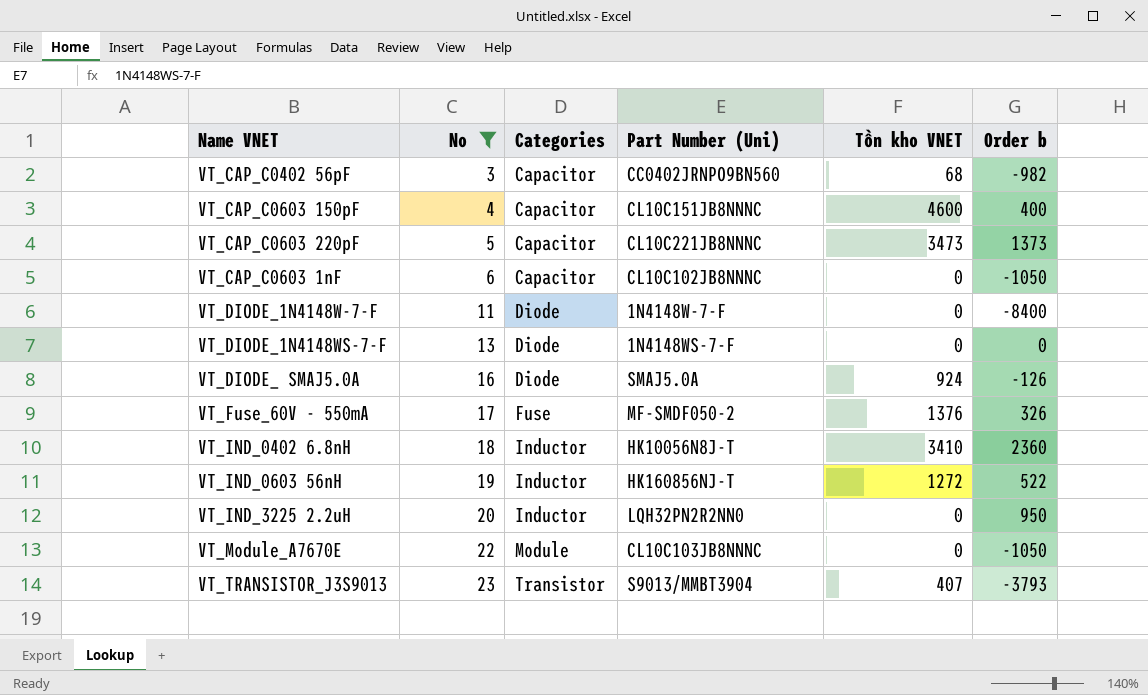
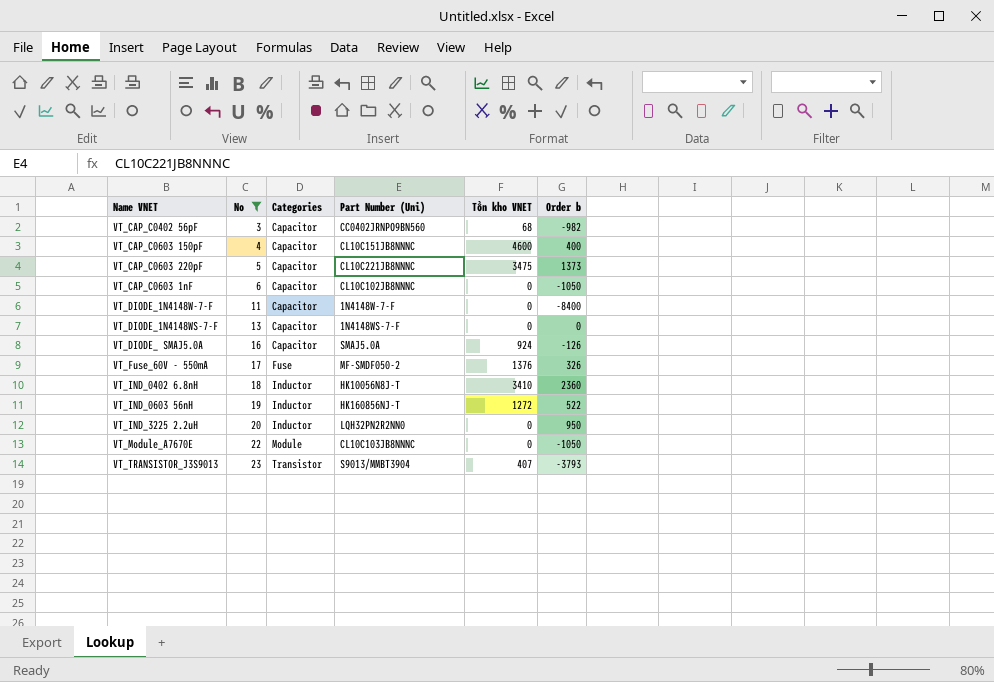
VT_CAP_C0603 220pF | Tồn kho VNET: 3473 -> 3475
VT_DIODE_1N4148W-7-F | Categories: Diode -> Capacitor
VT_DIODE_1N4148WS-7-F | Categories: Diode -> Capacitor
VT_DIODE_ SMAJ5.0A | Categories: Diode -> Capacitor

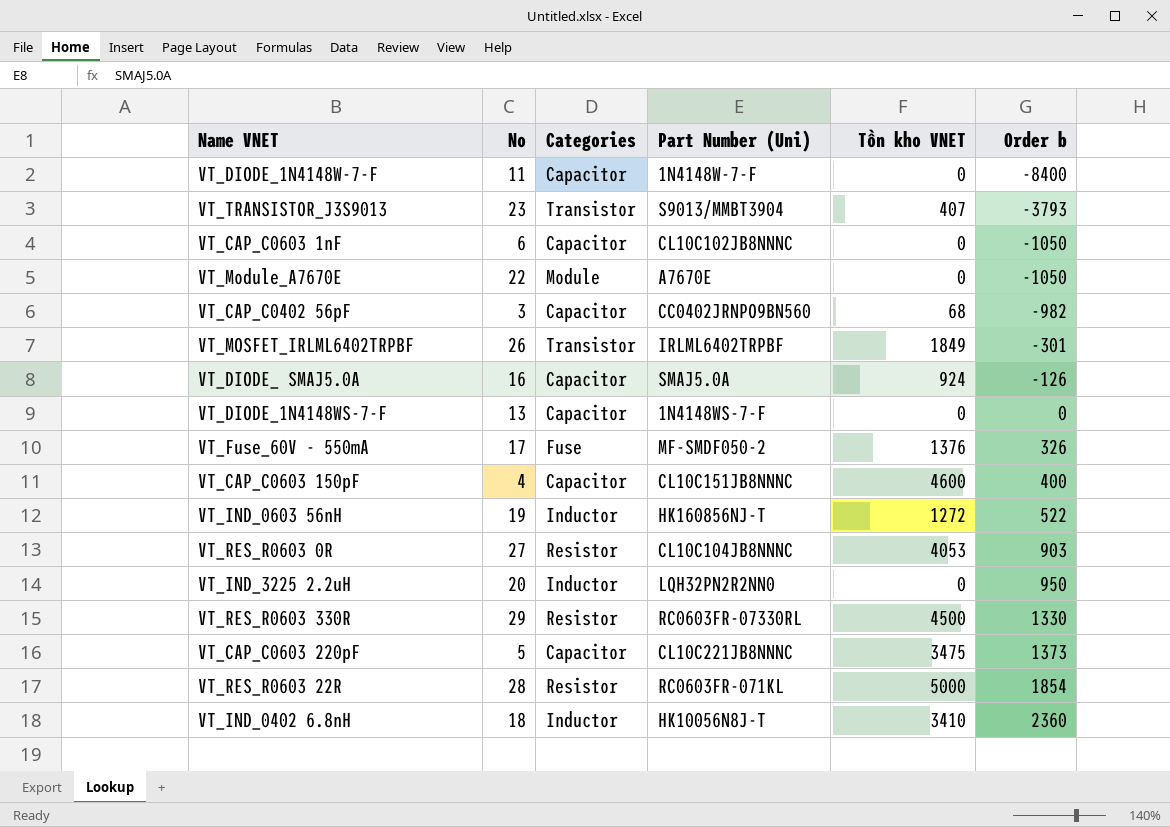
filter: No <= 23 -> none
row order: No ascending -> Order b ascending
VT_Module_A7670E | Part Number (Uni): CL10C103JB8NNNC -> A7670E

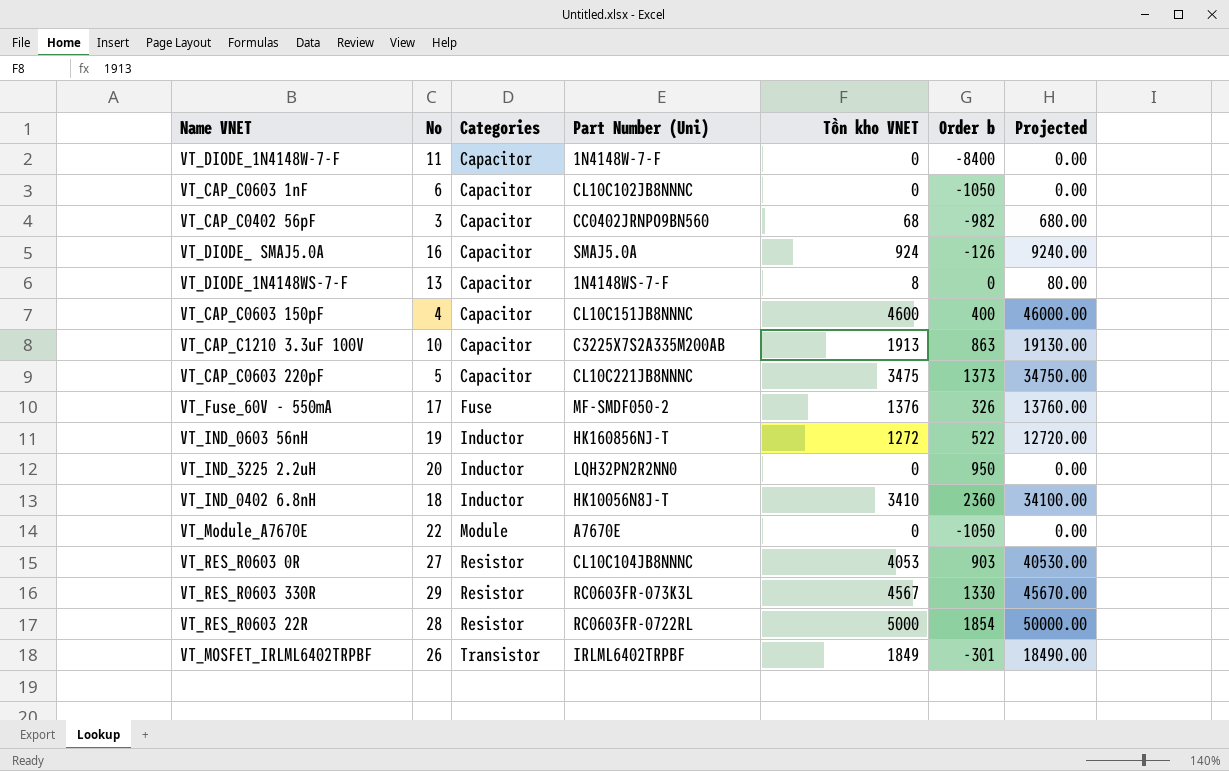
row order: Order b ascending -> Categories ascending
column Projected | formula: none -> [Tồn kho VNET] * 10
row VT_TRANSISTOR_J3S9013: 23 | Transistor | S9013/MMBT3904 | 407 | -3793 -> none
VT_DIODE_1N4148WS-7-F | Tồn kho VNET: 0 -> 8
row VT_CAP_C1210 3.3uF 100V: none -> 10 | Capacitor | C3225X7S2A335M200AB | 1913 | 863 | 19130.00
VT_RES_R0603 330R | Part Number (Uni): RC0603FR-07330RL -> RC0603FR-073K3L
VT_RES_R0603 330R | Tồn kho VNET: 4500 -> 4567
VT_RES_R0603 22R | Part Number (Uni): RC0603FR-071KL -> RC0603FR-0722RL

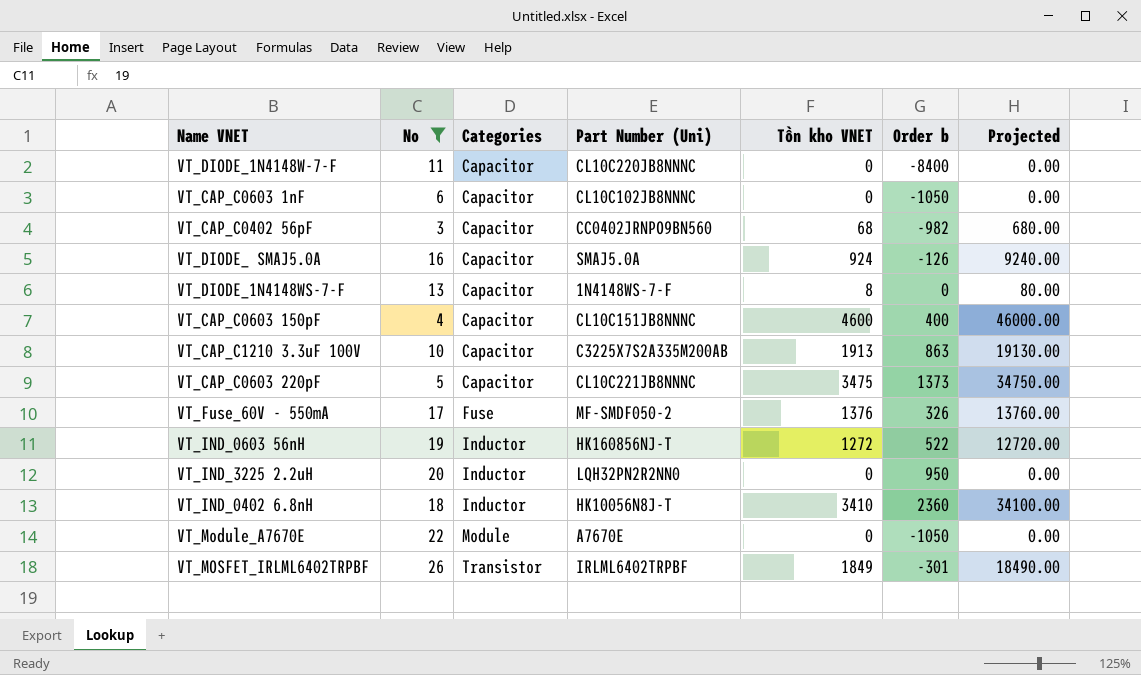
filter: none -> No <= 26
VT_DIODE_1N4148W-7-F | Part Number (Uni): 1N4148W-7-F -> CL10C220JB8NNNC

